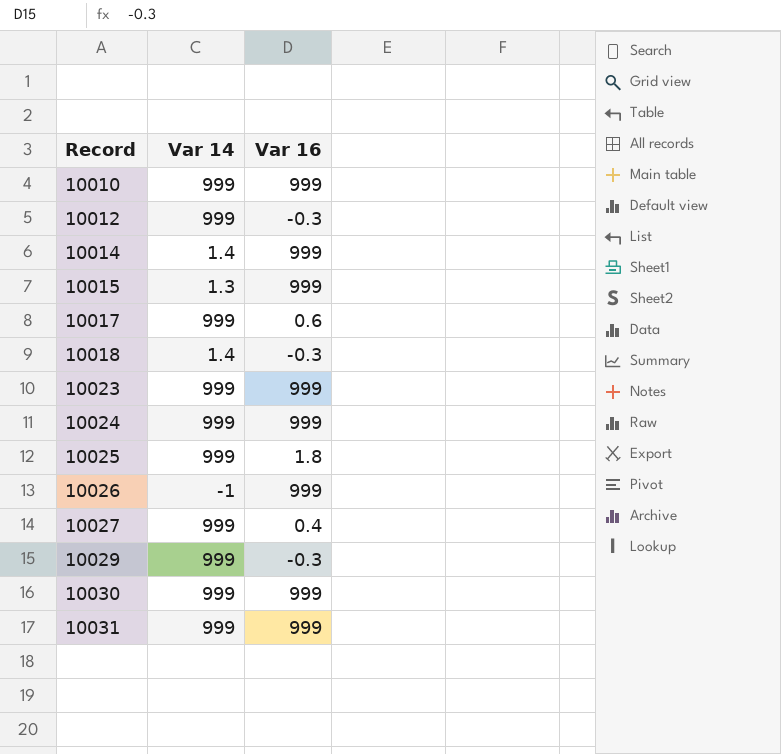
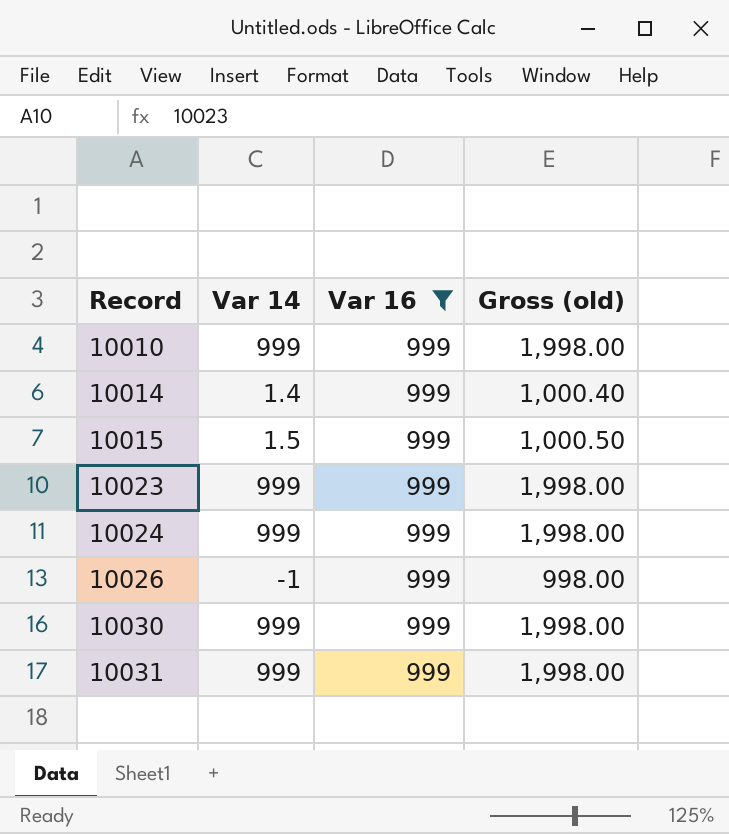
filter: none -> Var 16 = 999
column Gross (old) | formula: none -> [Var 14] + [Var 16]
10015 | Var 14: 1.3 -> 1.5

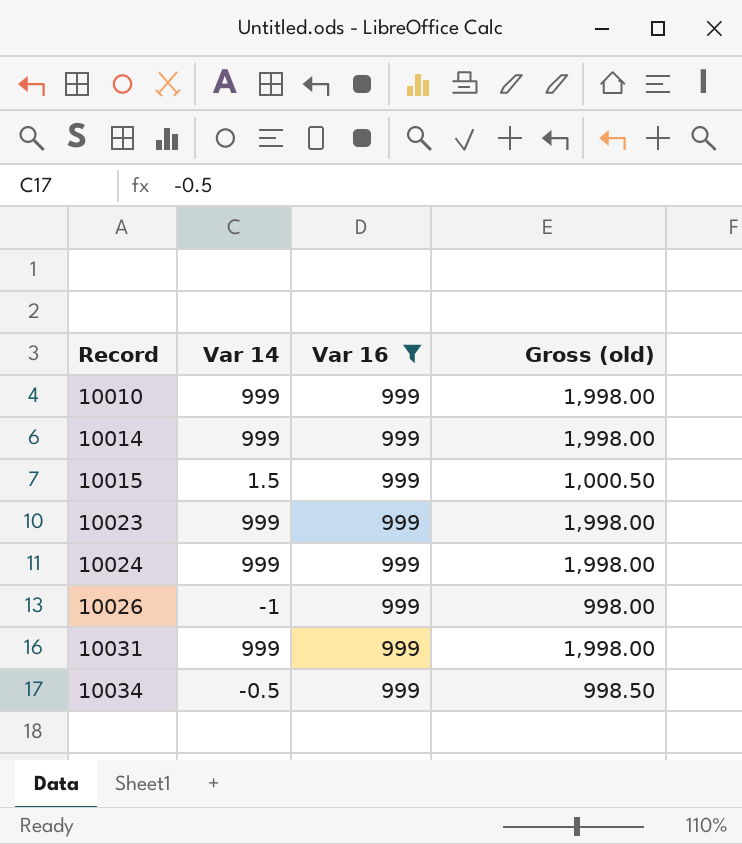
row 10030: 999 | 999 | 1,998.00 -> none
10014 | Var 14: 1.4 -> 999
10014 | Gross (old): 1,000.40 -> 1,998.00
row 10034: none -> -0.5 | 999 | 998.50

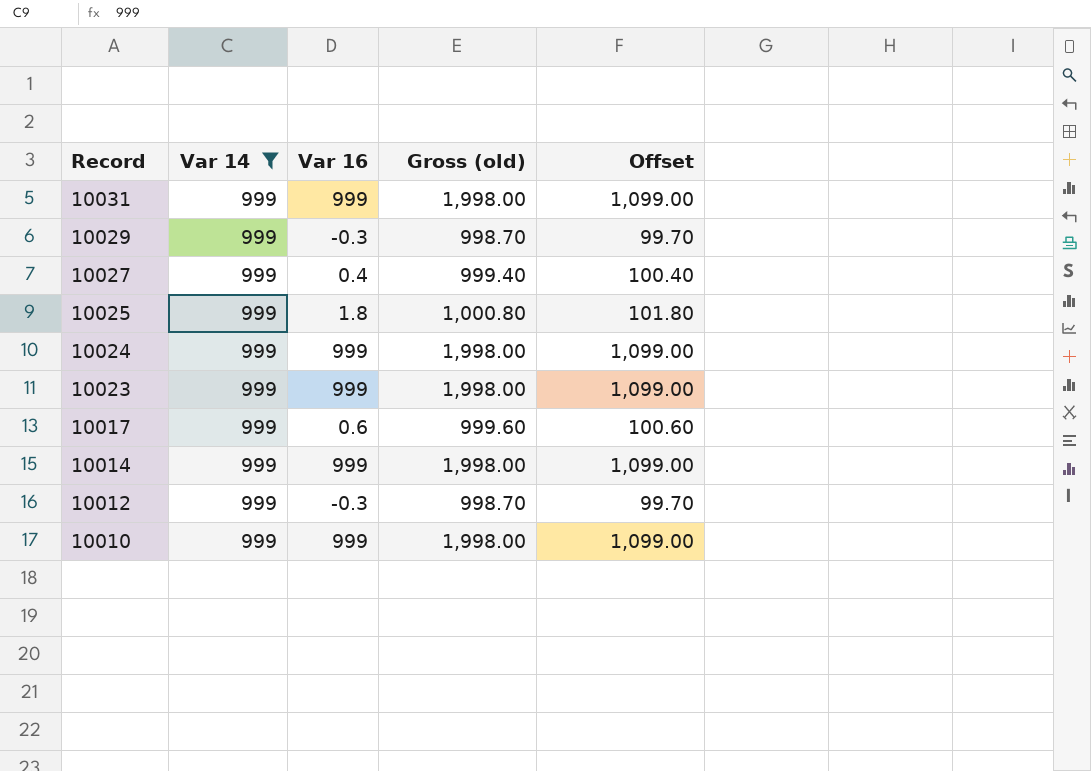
filter: Var 16 = 999 -> Var 14 = 999
row order: Record ascending -> Record descending
column Offset | formula: none -> [Var 16] + 100

